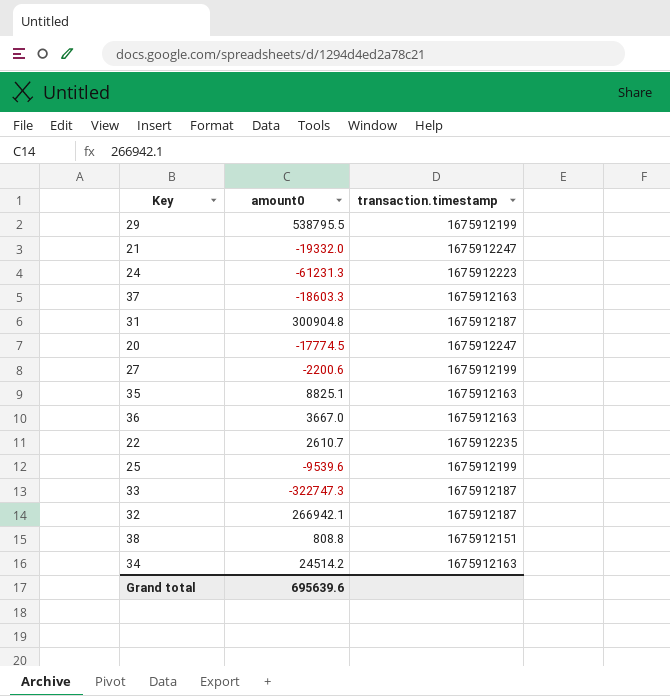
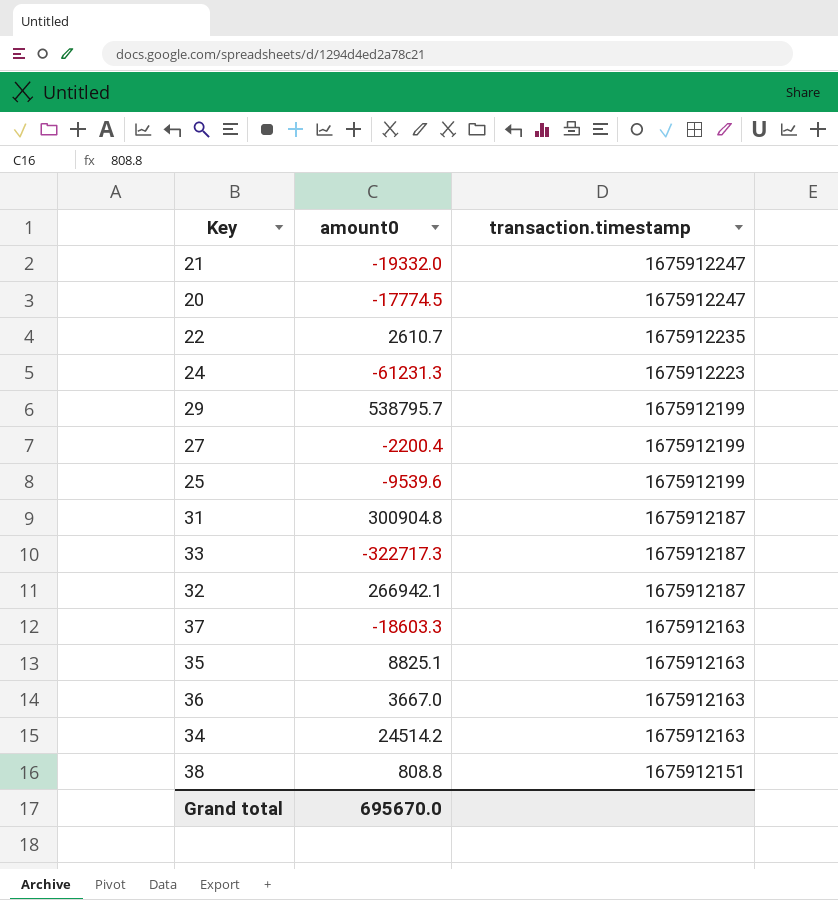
row order: none -> transaction.timestamp descending
29 | amount0: 538795.5 -> 538795.7
27 | amount0: -2200.6 -> -2200.4
33 | amount0: -322747.3 -> -322717.3
Grand total | amount0: 695639.6 -> 695670.0

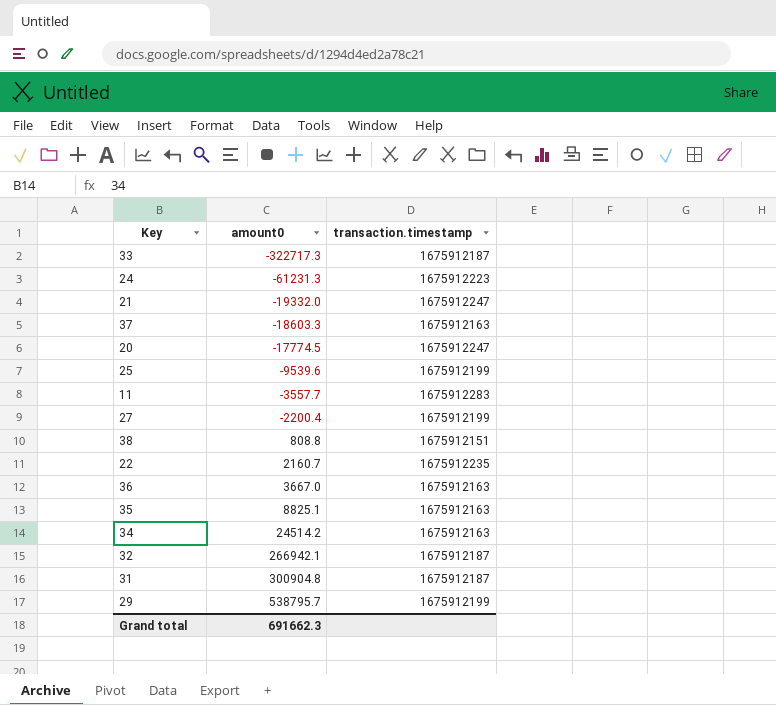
row order: transaction.timestamp descending -> amount0 ascending
row 11: none -> -3557.7 | 1675912283
22 | amount0: 2610.7 -> 2160.7
Grand total | amount0: 695670.0 -> 691662.3

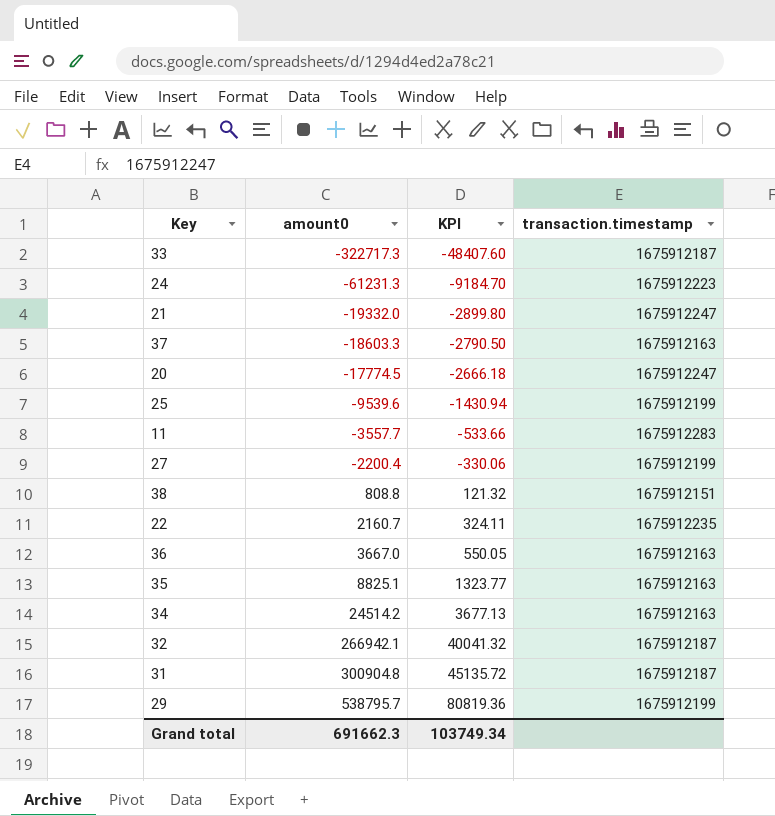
column KPI | formula: none -> [amount0] * 0.15

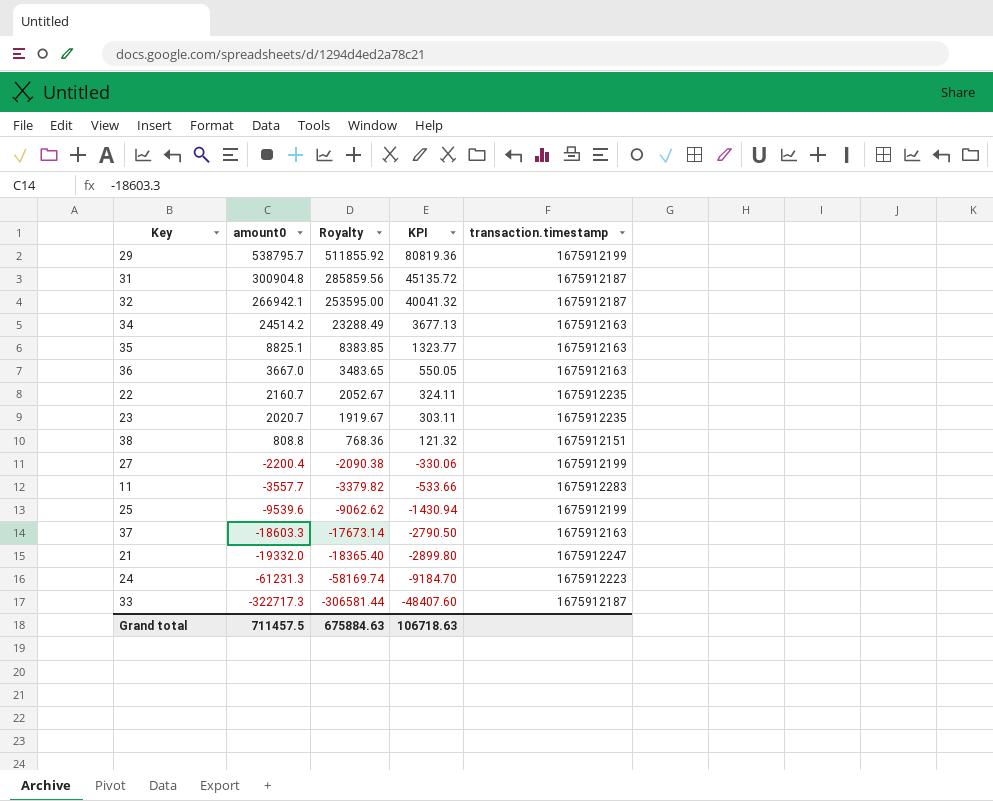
row order: amount0 ascending -> amount0 descending
column Royalty | formula: none -> [amount0] * 0.95
row 20: -17774.5 | -2666.18 | 1675912247 -> none
row 23: none -> 2020.7 | 1919.67 | 303.11 | 1675912235
Grand total | amount0: 691662.3 -> 711457.5
Grand total | KPI: 103749.34 -> 106718.63

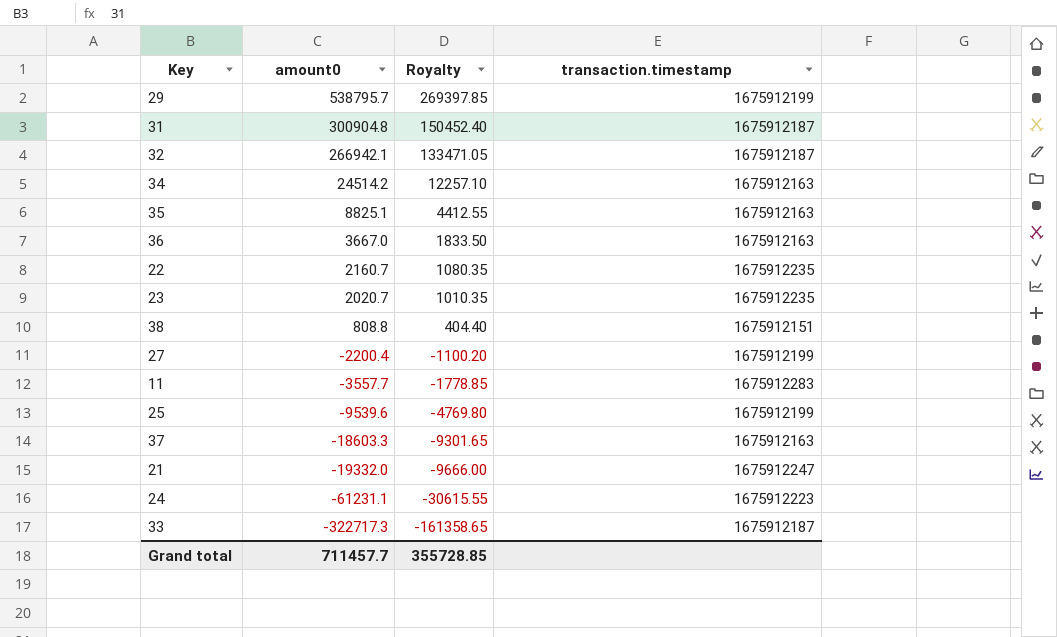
column KPI | formula: [amount0] * 0.15 -> none
column Royalty | formula: [amount0] * 0.95 -> [amount0] * 0.5
24 | amount0: -61231.3 -> -61231.1
Grand total | amount0: 711457.5 -> 711457.7
Grand total | Royalty: 675884.63 -> 355728.85

